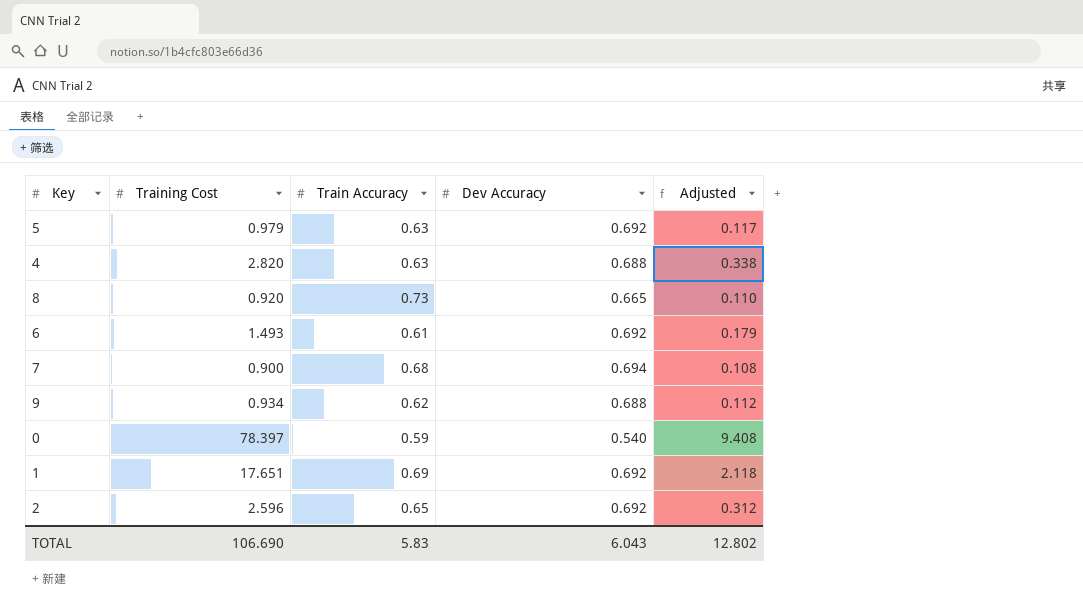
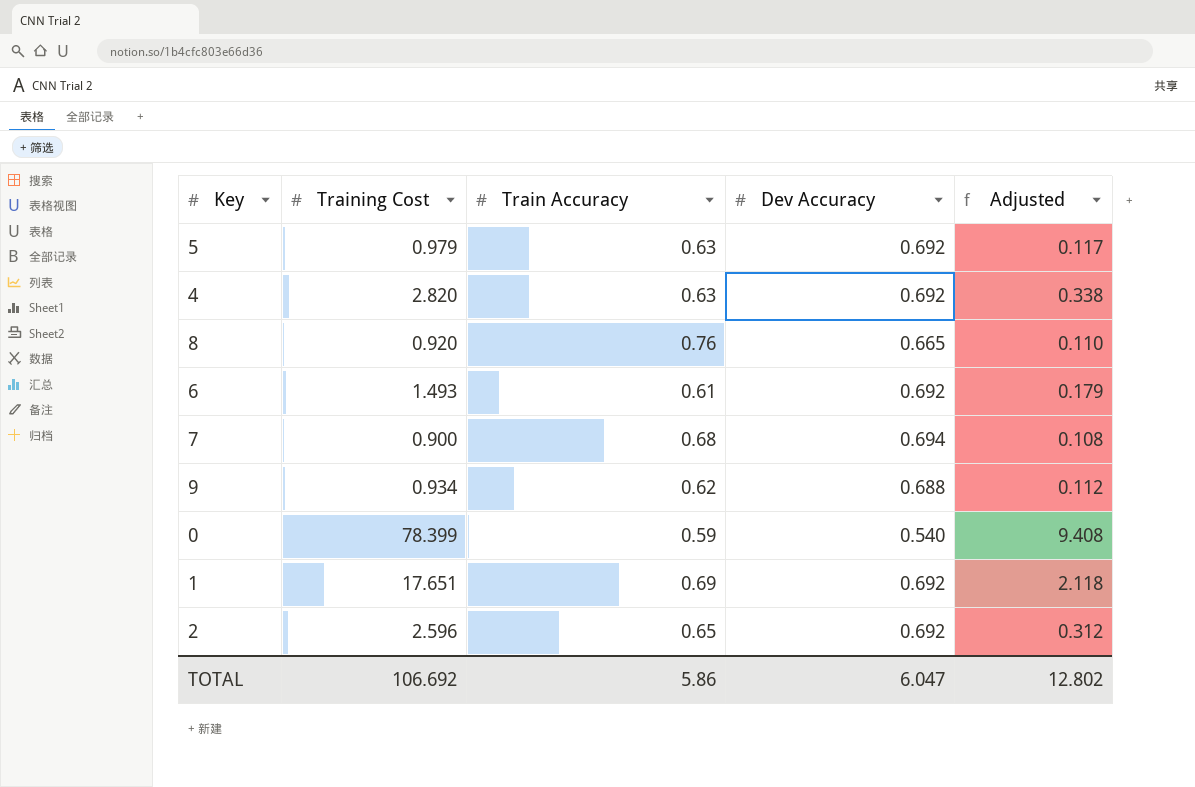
4 | Dev Accuracy: 0.688 -> 0.692
8 | Train Accuracy: 0.73 -> 0.76
0 | Training Cost: 78.397 -> 78.399
TOTAL | Training Cost: 106.690 -> 106.692
TOTAL | Train Accuracy: 5.83 -> 5.86
TOTAL | Dev Accuracy: 6.043 -> 6.047

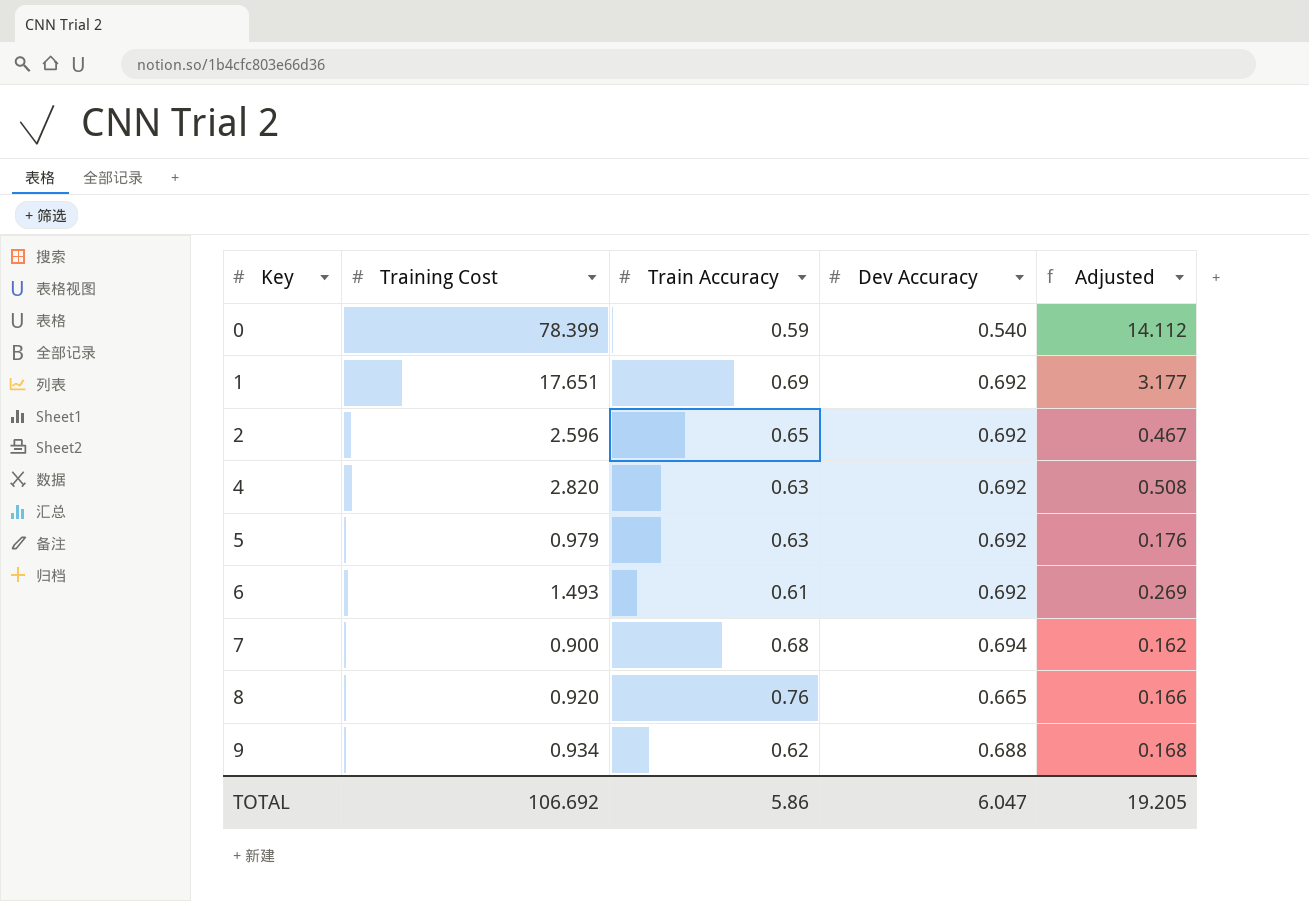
row order: none -> Key ascending
column Adjusted | formula: [Training Cost] * 0.12 -> [Training Cost] * 0.18
TOTAL | Adjusted: 12.802 -> 19.205

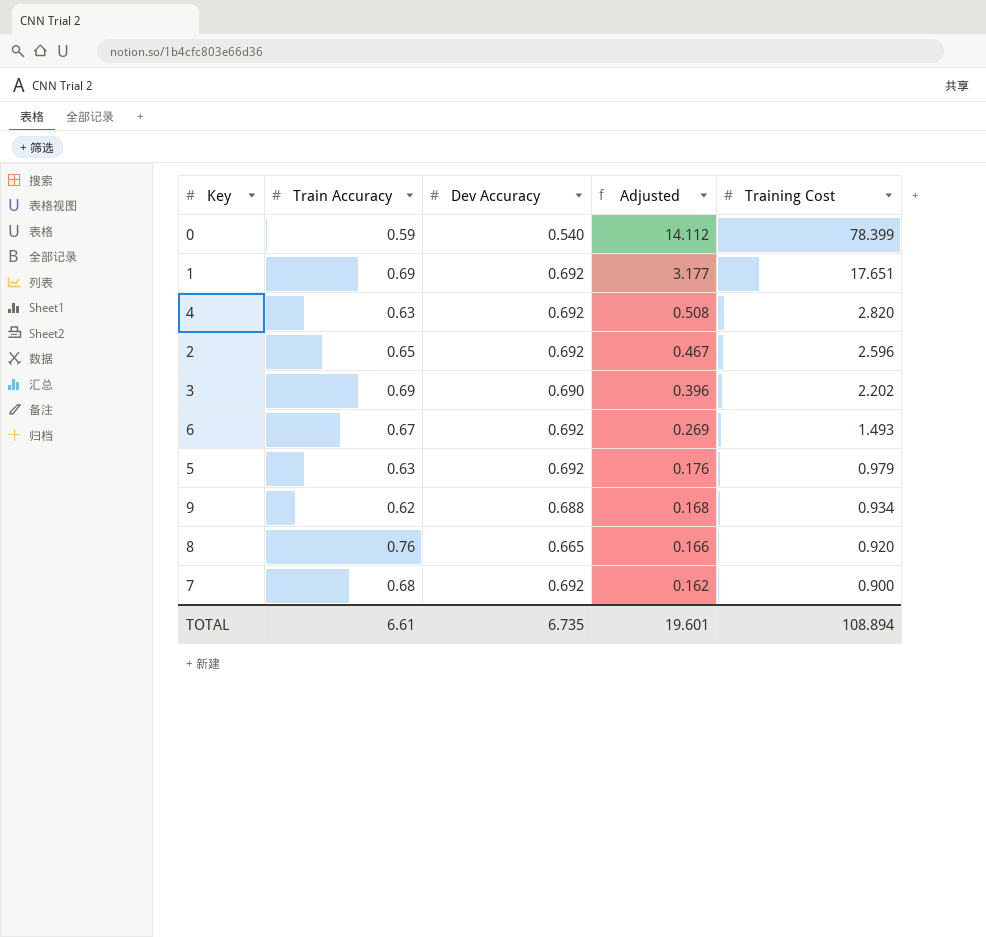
row order: Key ascending -> Adjusted descending
column Training Cost | position: 2 -> 5
row 3: none -> 0.69 | 0.690 | 0.396 | 2.202
6 | Train Accuracy: 0.61 -> 0.67
7 | Dev Accuracy: 0.694 -> 0.692
TOTAL | Train Accuracy: 5.86 -> 6.61
TOTAL | Dev Accuracy: 6.047 -> 6.735
TOTAL | Adjusted: 19.205 -> 19.601
TOTAL | Training Cost: 106.692 -> 108.894

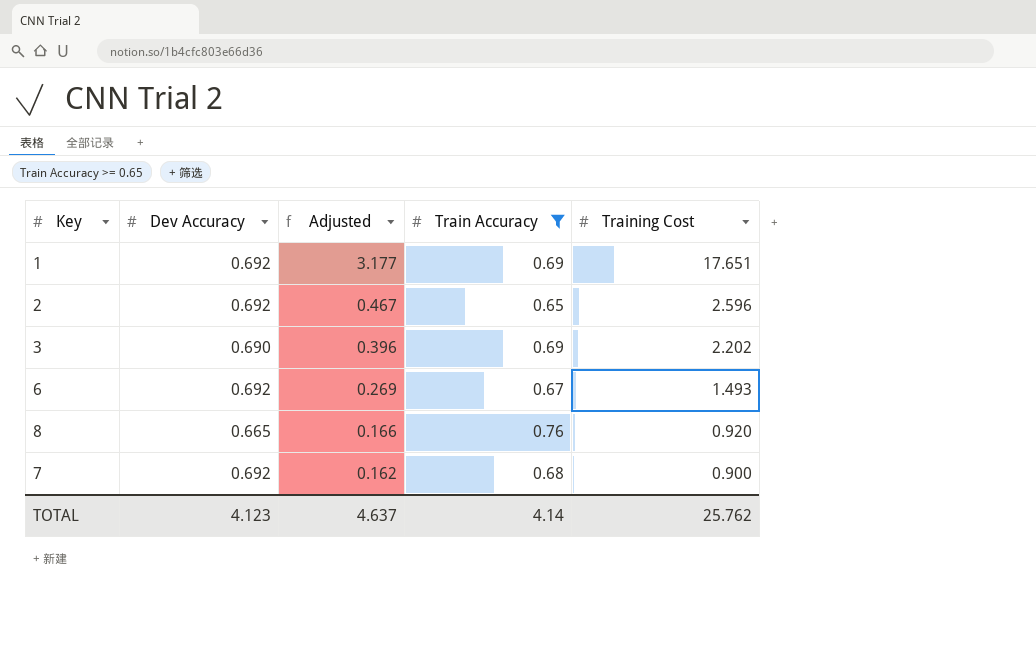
filter: none -> Train Accuracy >= 0.65
column Train Accuracy | position: 2 -> 4
TOTAL | Dev Accuracy: 6.735 -> 4.123
TOTAL | Adjusted: 19.601 -> 4.637
TOTAL | Train Accuracy: 6.61 -> 4.14
TOTAL | Training Cost: 108.894 -> 25.762

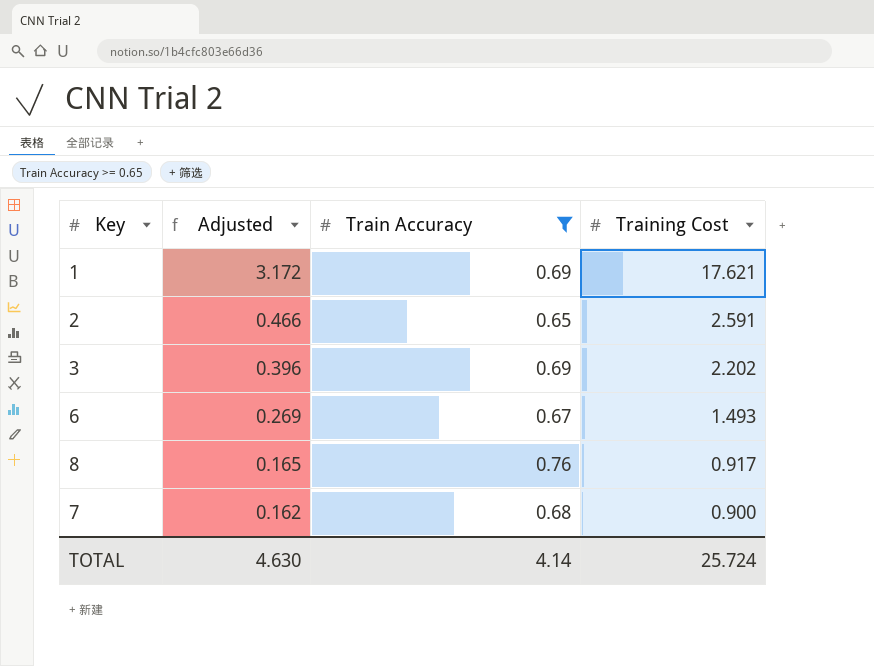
column Dev Accuracy | position: 2 -> none
1 | Adjusted: 3.177 -> 3.172
1 | Training Cost: 17.651 -> 17.621
2 | Adjusted: 0.467 -> 0.466
2 | Training Cost: 2.596 -> 2.591
8 | Adjusted: 0.166 -> 0.165
8 | Training Cost: 0.920 -> 0.917
TOTAL | Adjusted: 4.637 -> 4.630
TOTAL | Training Cost: 25.762 -> 25.724

